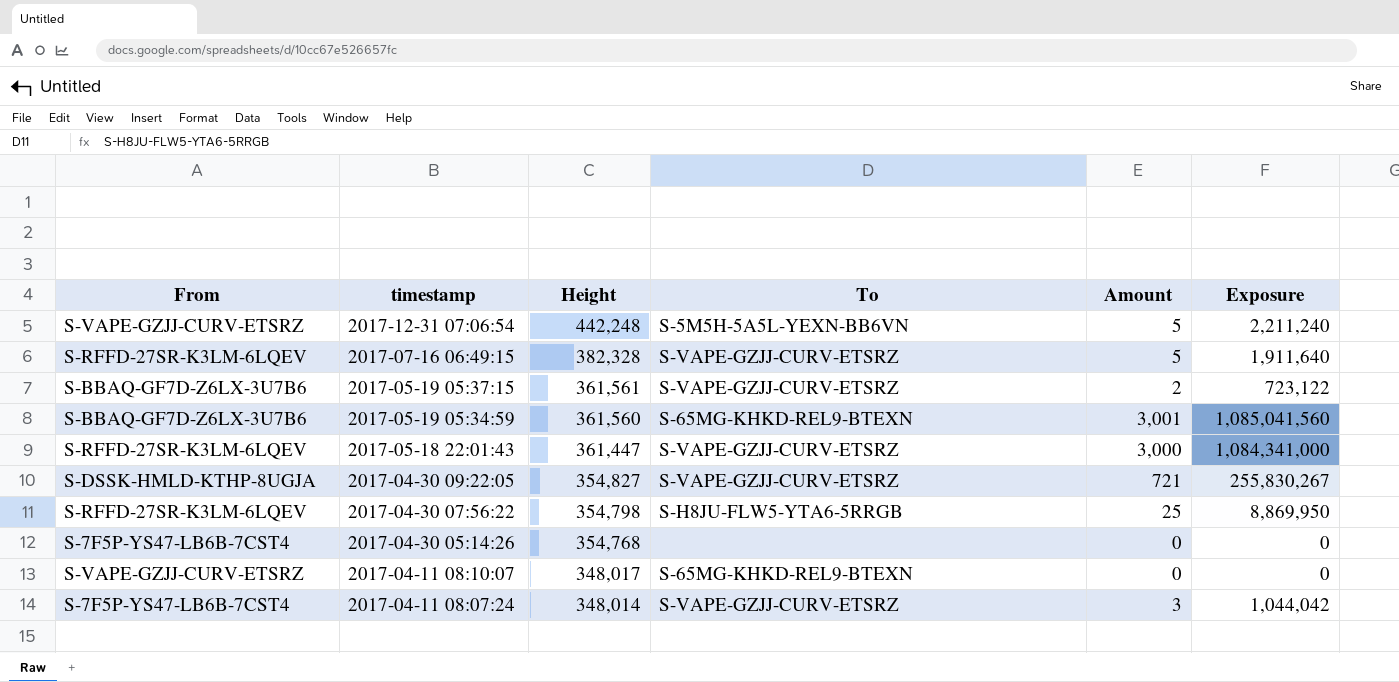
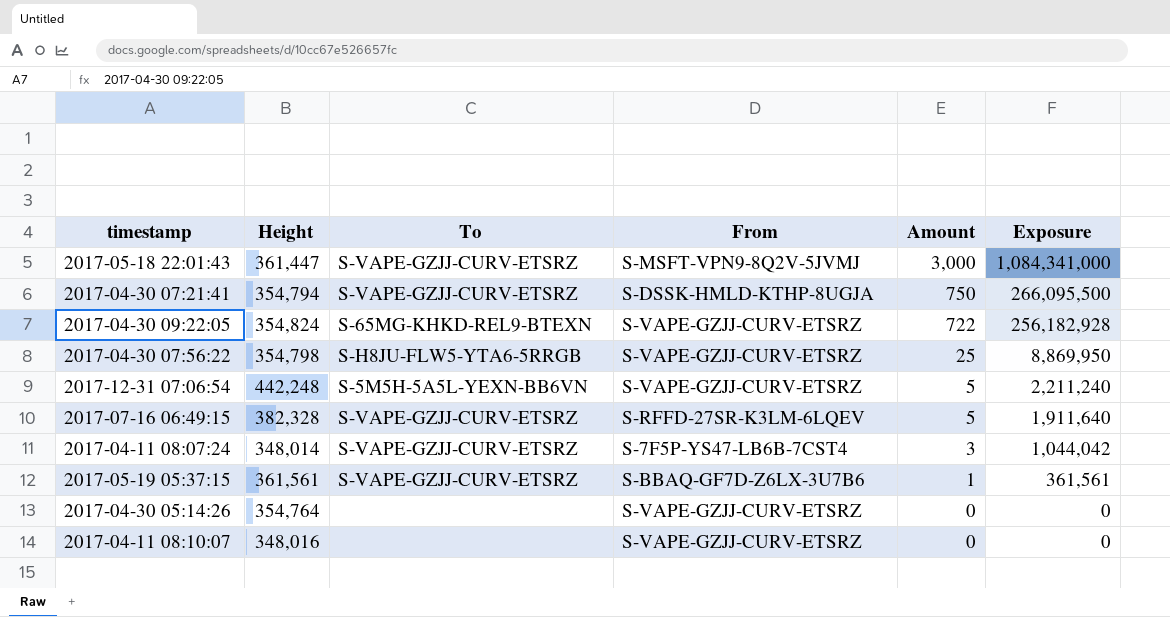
row order: timestamp descending -> Amount descending
column From | position: 1 -> 4
row 2017-05-19 05:34:59: S-BBAQ-GF7D-Z6LX-3U7B6 | 361,560 | S-65MG-KHKD-REL9-BTEXN | 3,001 | 1,085,041,560 -> none
2017-05-18 22:01:43 | From: S-RFFD-27SR-K3LM-6LQEV -> S-MSFT-VPN9-8Q2V-5JVMJ
row 2017-04-30 07:21:41: none -> 354,794 | S-VAPE-GZJJ-CURV-ETSRZ | S-DSSK-HMLD-KTHP-8UGJA | 750 | 266,095,500
2017-04-30 09:22:05 | Height: 354,827 -> 354,824
2017-04-30 09:22:05 | To: S-VAPE-GZJJ-CURV-ETSRZ -> S-65MG-KHKD-REL9-BTEXN
2017-04-30 09:22:05 | From: S-DSSK-HMLD-KTHP-8UGJA -> S-VAPE-GZJJ-CURV-ETSRZ
2017-04-30 09:22:05 | Amount: 721 -> 722
2017-04-30 09:22:05 | Exposure: 255,830,267 -> 256,182,928
2017-04-30 07:56:22 | From: S-RFFD-27SR-K3LM-6LQEV -> S-VAPE-GZJJ-CURV-ETSRZ
2017-05-19 05:37:15 | Amount: 2 -> 1
2017-05-19 05:37:15 | Exposure: 723,122 -> 361,561
2017-04-30 05:14:26 | Height: 354,768 -> 354,764
2017-04-30 05:14:26 | From: S-7F5P-YS47-LB6B-7CST4 -> S-VAPE-GZJJ-CURV-ETSRZ
2017-04-11 08:10:07 | Height: 348,017 -> 348,016
2017-04-11 08:10:07 | To: S-65MG-KHKD-REL9-BTEXN -> none

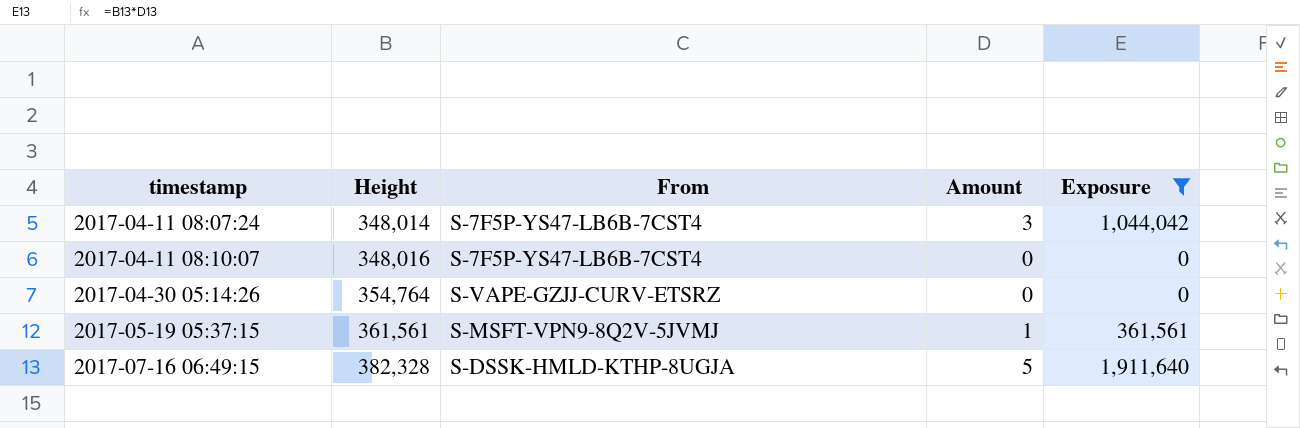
filter: none -> Exposure <= 1,911,640
row order: Amount descending -> timestamp ascending
column To | position: 3 -> none
2017-04-11 08:10:07 | From: S-VAPE-GZJJ-CURV-ETSRZ -> S-7F5P-YS47-LB6B-7CST4
2017-05-19 05:37:15 | From: S-BBAQ-GF7D-Z6LX-3U7B6 -> S-MSFT-VPN9-8Q2V-5JVMJ
2017-07-16 06:49:15 | From: S-RFFD-27SR-K3LM-6LQEV -> S-DSSK-HMLD-KTHP-8UGJA

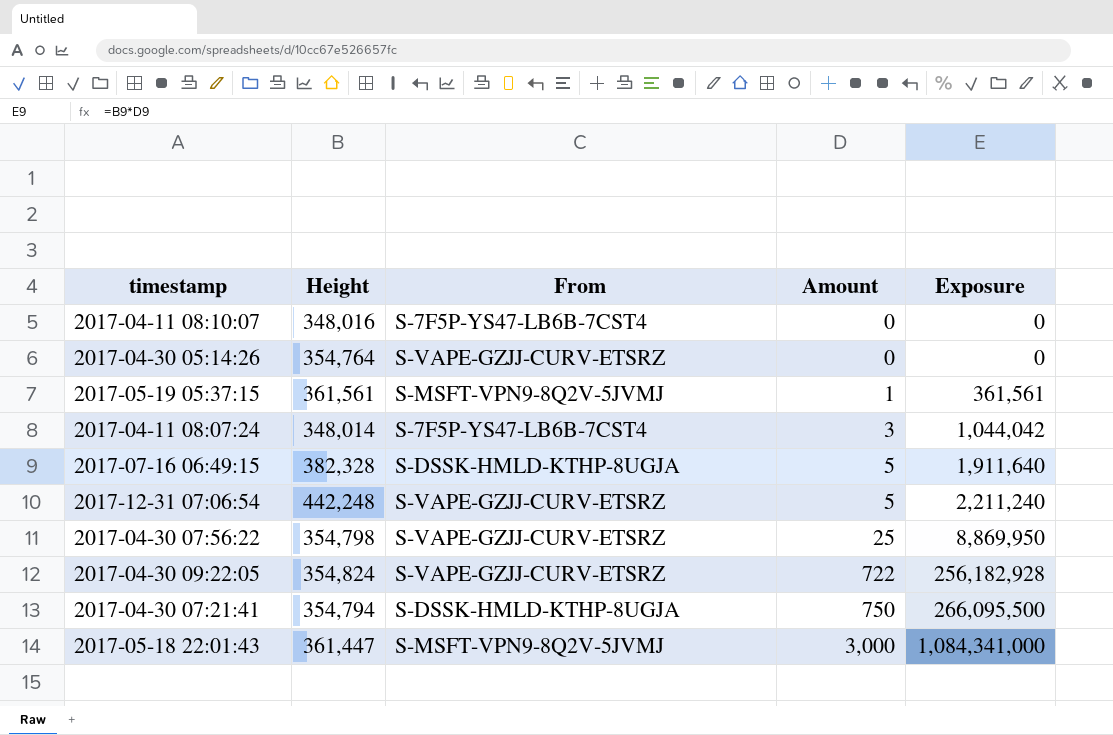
filter: Exposure <= 1,911,640 -> none
row order: timestamp ascending -> Amount ascending

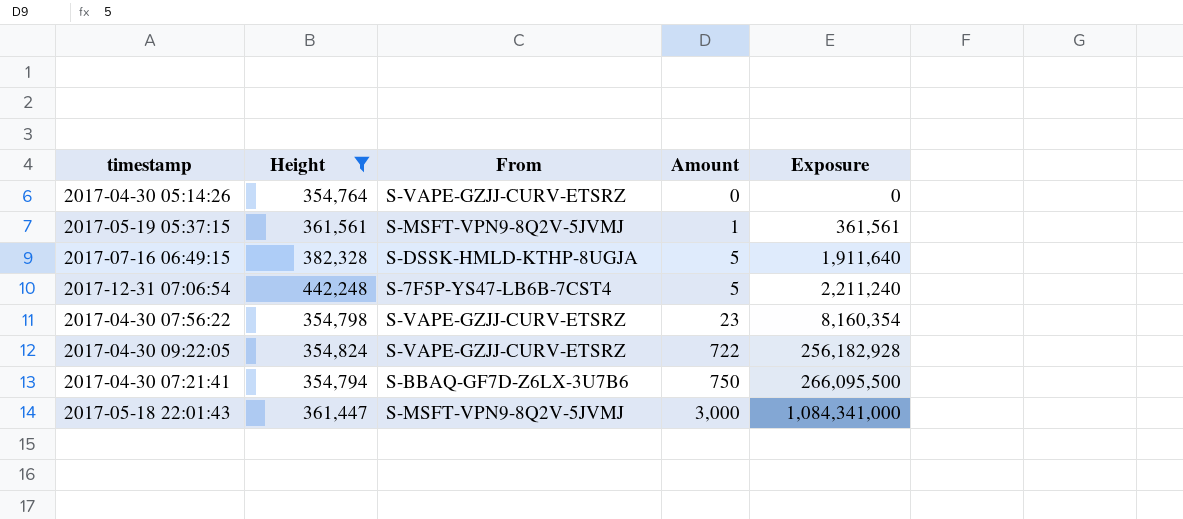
filter: none -> Height >= 354,764
2017-12-31 07:06:54 | From: S-VAPE-GZJJ-CURV-ETSRZ -> S-7F5P-YS47-LB6B-7CST4
2017-04-30 07:56:22 | Amount: 25 -> 23
2017-04-30 07:56:22 | Exposure: 8,869,950 -> 8,160,354
2017-04-30 07:21:41 | From: S-DSSK-HMLD-KTHP-8UGJA -> S-BBAQ-GF7D-Z6LX-3U7B6

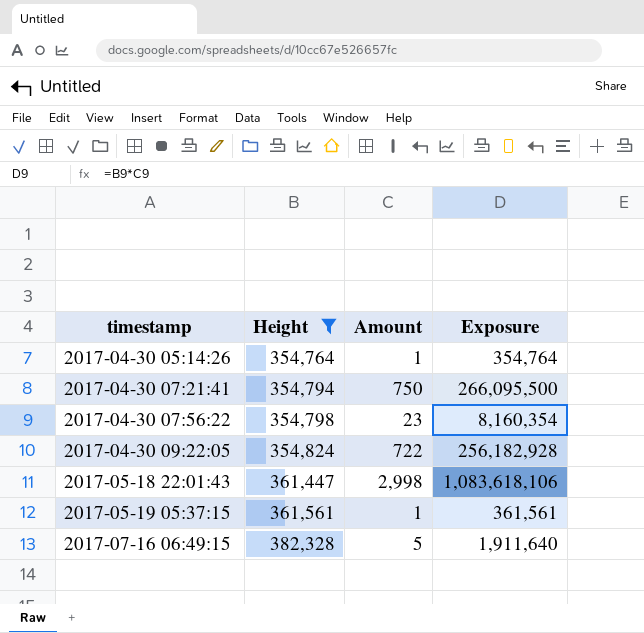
row order: Amount ascending -> timestamp ascending
column From | position: 3 -> none
row 2017-12-31 07:06:54: 442,248 | S-7F5P-YS47-LB6B-7CST4 | 5 | 2,211,240 -> none
2017-04-30 05:14:26 | Amount: 0 -> 1
2017-04-30 05:14:26 | Exposure: 0 -> 354,764
2017-05-18 22:01:43 | Amount: 3,000 -> 2,998
2017-05-18 22:01:43 | Exposure: 1,084,341,000 -> 1,083,618,106

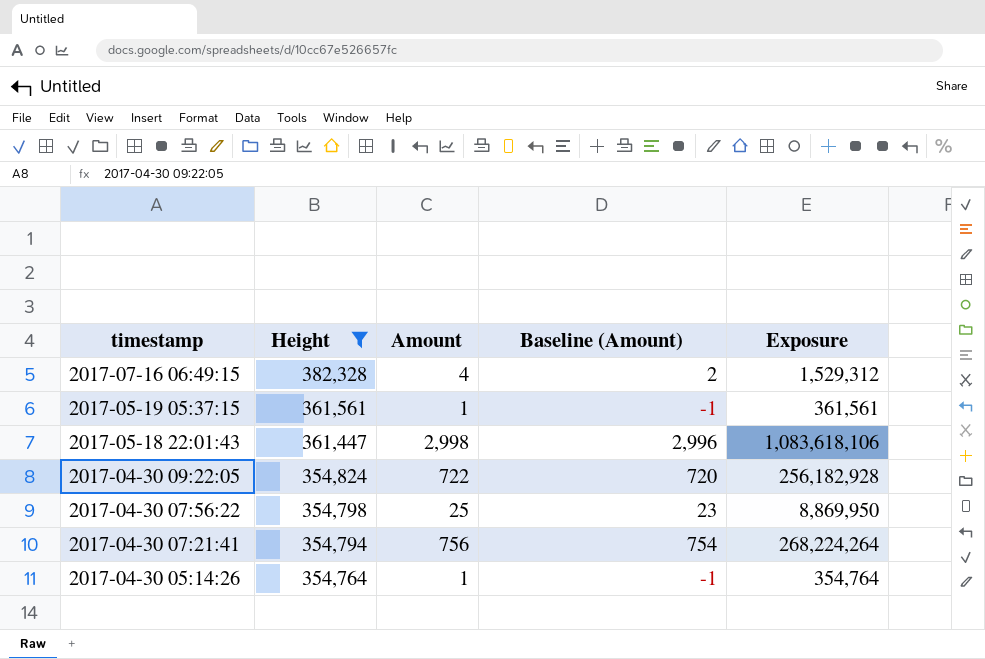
row order: timestamp ascending -> timestamp descending
column Baseline (Amount) | formula: none -> [Amount] - 2
2017-07-16 06:49:15 | Amount: 5 -> 4
2017-07-16 06:49:15 | Exposure: 1,911,640 -> 1,529,312
2017-04-30 07:56:22 | Amount: 23 -> 25
2017-04-30 07:56:22 | Exposure: 8,160,354 -> 8,869,950
2017-04-30 07:21:41 | Amount: 750 -> 756
2017-04-30 07:21:41 | Exposure: 266,095,500 -> 268,224,264

